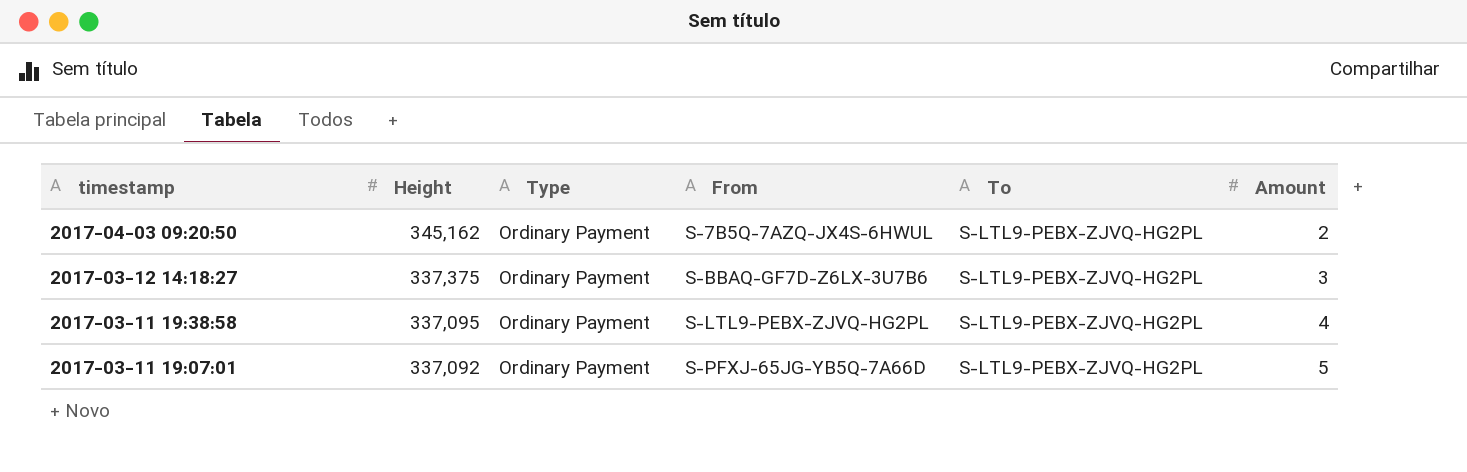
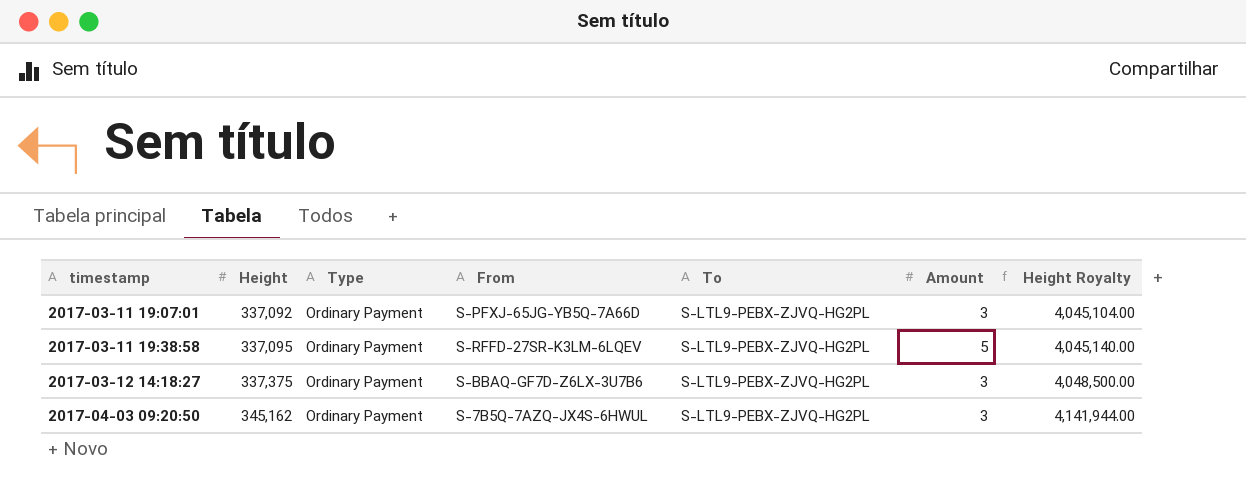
row order: timestamp descending -> timestamp ascending
column Height Royalty | formula: none -> [Height] * 12
2017-03-11 19:07:01 | Amount: 5 -> 3
2017-03-11 19:38:58 | From: S-LTL9-PEBX-ZJVQ-HG2PL -> S-RFFD-27SR-K3LM-6LQEV
2017-03-11 19:38:58 | Amount: 4 -> 5
2017-04-03 09:20:50 | Amount: 2 -> 3

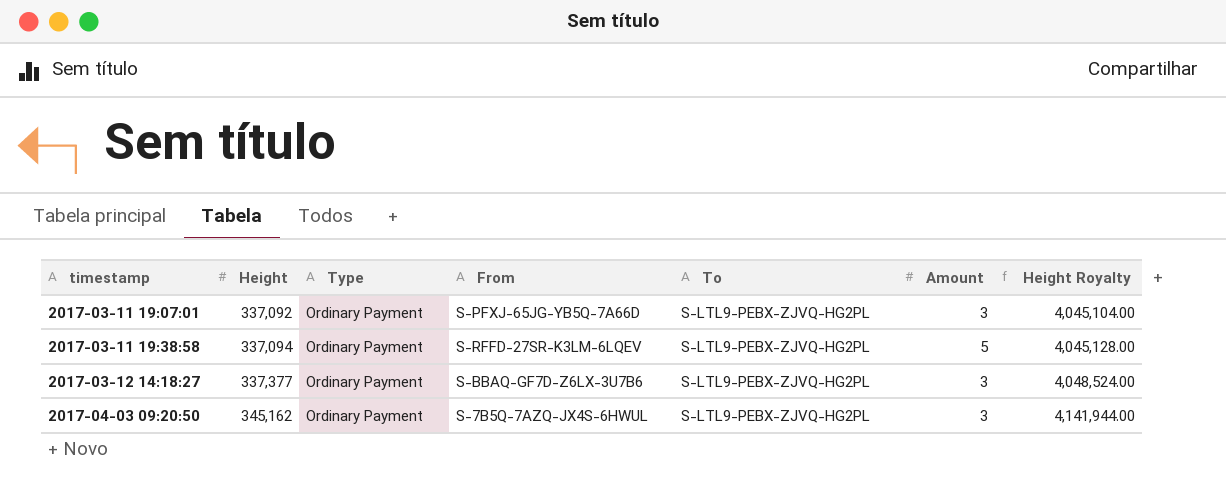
2017-03-11 19:38:58 | Height: 337,095 -> 337,094
2017-03-11 19:38:58 | Height Royalty: 4,045,140.00 -> 4,045,128.00
2017-03-12 14:18:27 | Height: 337,375 -> 337,377
2017-03-12 14:18:27 | Height Royalty: 4,048,500.00 -> 4,048,524.00

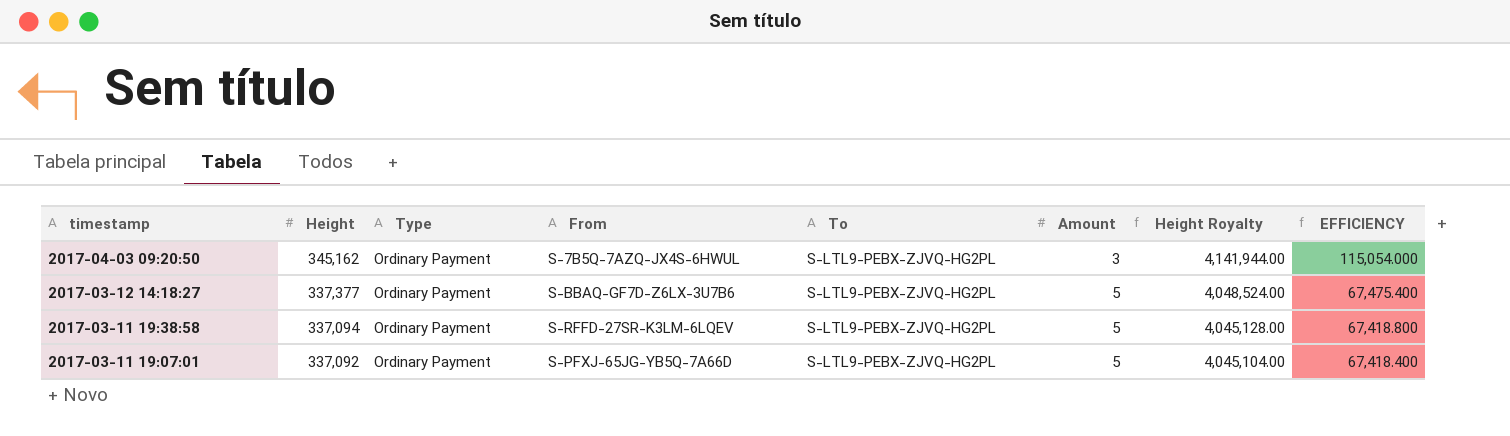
row order: timestamp ascending -> timestamp descending
column EFFICIENCY | formula: none -> [Height] / [Amount]
2017-03-12 14:18:27 | Amount: 3 -> 5
2017-03-11 19:07:01 | Amount: 3 -> 5

